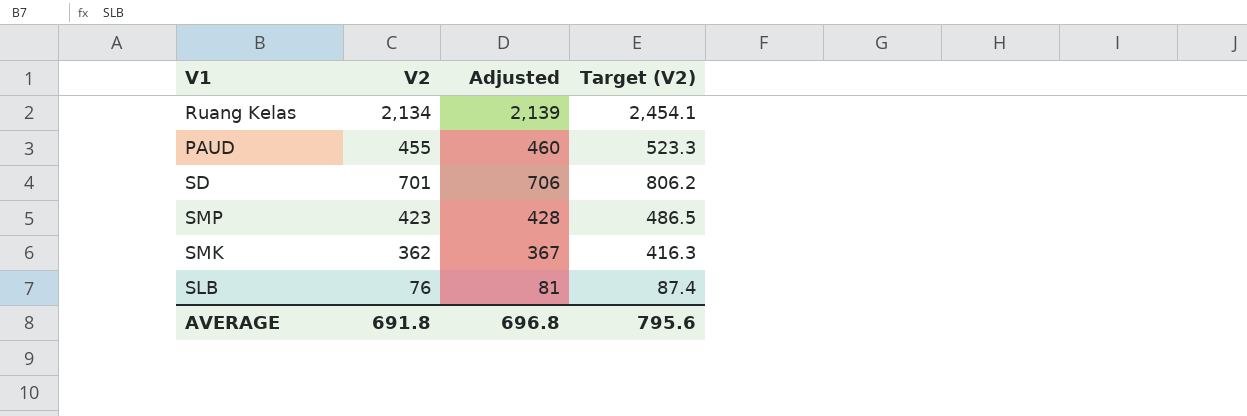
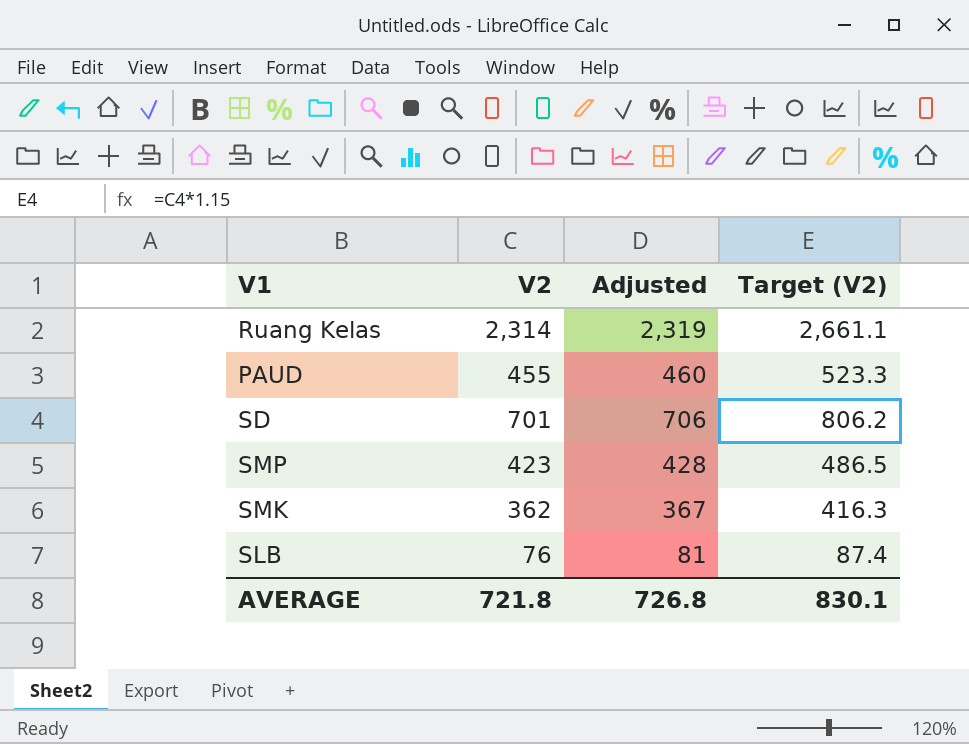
Ruang Kelas | V2: 2,134 -> 2,314
Ruang Kelas | Adjusted: 2,139 -> 2,319
Ruang Kelas | Target (V2): 2,454.1 -> 2,661.1
AVERAGE | V2: 691.8 -> 721.8
AVERAGE | Adjusted: 696.8 -> 726.8
AVERAGE | Target (V2): 795.6 -> 830.1

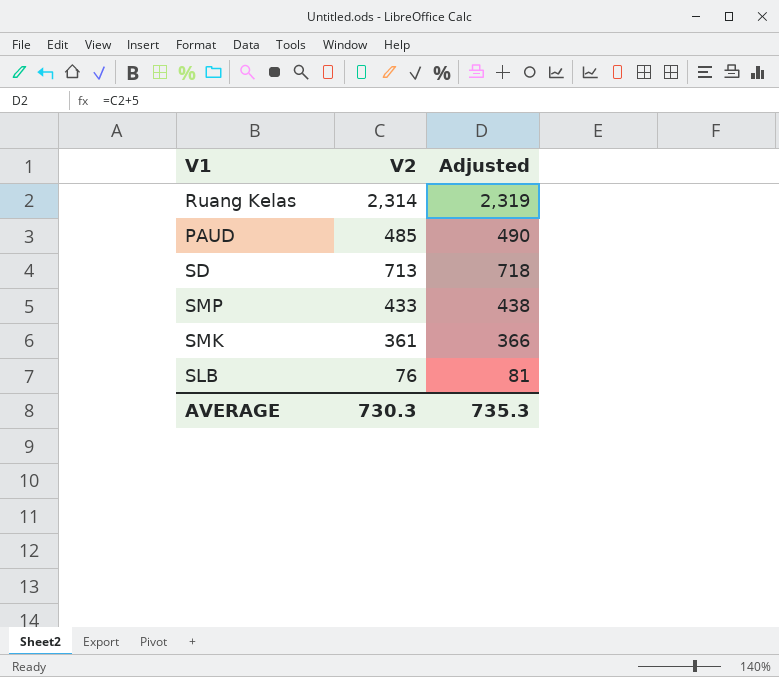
column Target (V2) | formula: [V2] * 1.15 -> none
PAUD | V2: 455 -> 485
PAUD | Adjusted: 460 -> 490
SD | V2: 701 -> 713
SD | Adjusted: 706 -> 718
SMP | V2: 423 -> 433
SMP | Adjusted: 428 -> 438
SMK | V2: 362 -> 361
SMK | Adjusted: 367 -> 366
AVERAGE | V2: 721.8 -> 730.3
AVERAGE | Adjusted: 726.8 -> 735.3

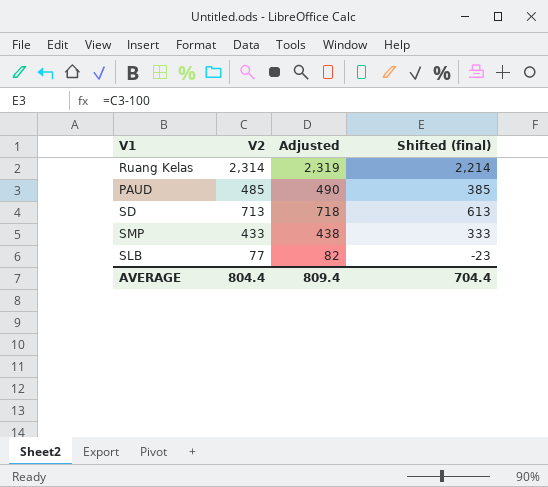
column Shifted (final) | formula: none -> [V2] - 100
row SMK: 361 | 366 -> none
SLB | V2: 76 -> 77
SLB | Adjusted: 81 -> 82
AVERAGE | V2: 730.3 -> 804.4
AVERAGE | Adjusted: 735.3 -> 809.4

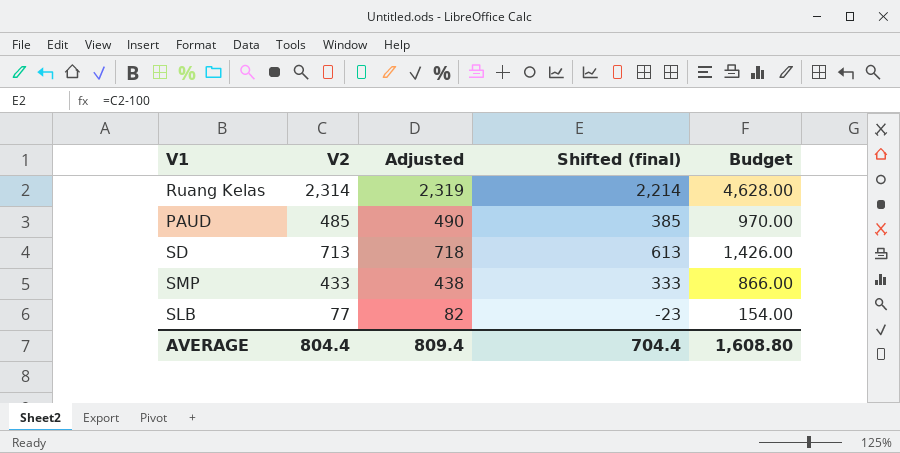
column Budget | formula: none -> [V2] * 2

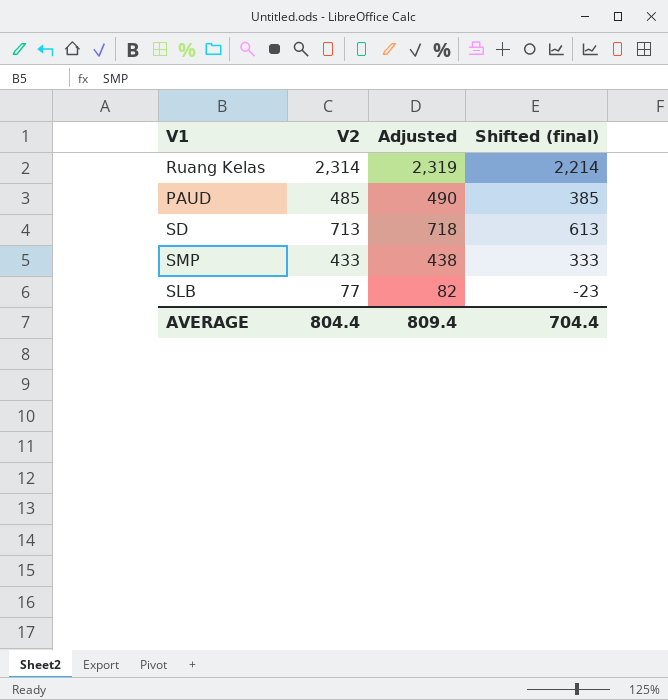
column Budget | formula: [V2] * 2 -> none

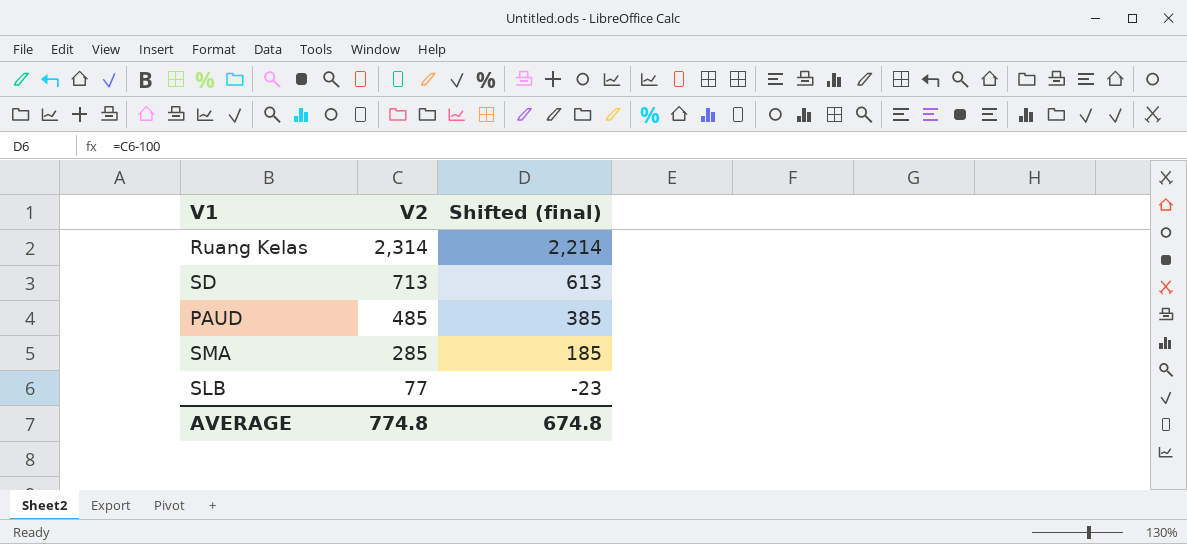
row order: none -> V2 descending
column Adjusted | formula: [V2] + 5 -> none
row SMP: 433 | 438 | 333 -> none
row SMA: none -> 285 | 185
AVERAGE | V2: 804.4 -> 774.8
AVERAGE | Shifted (final): 704.4 -> 674.8

